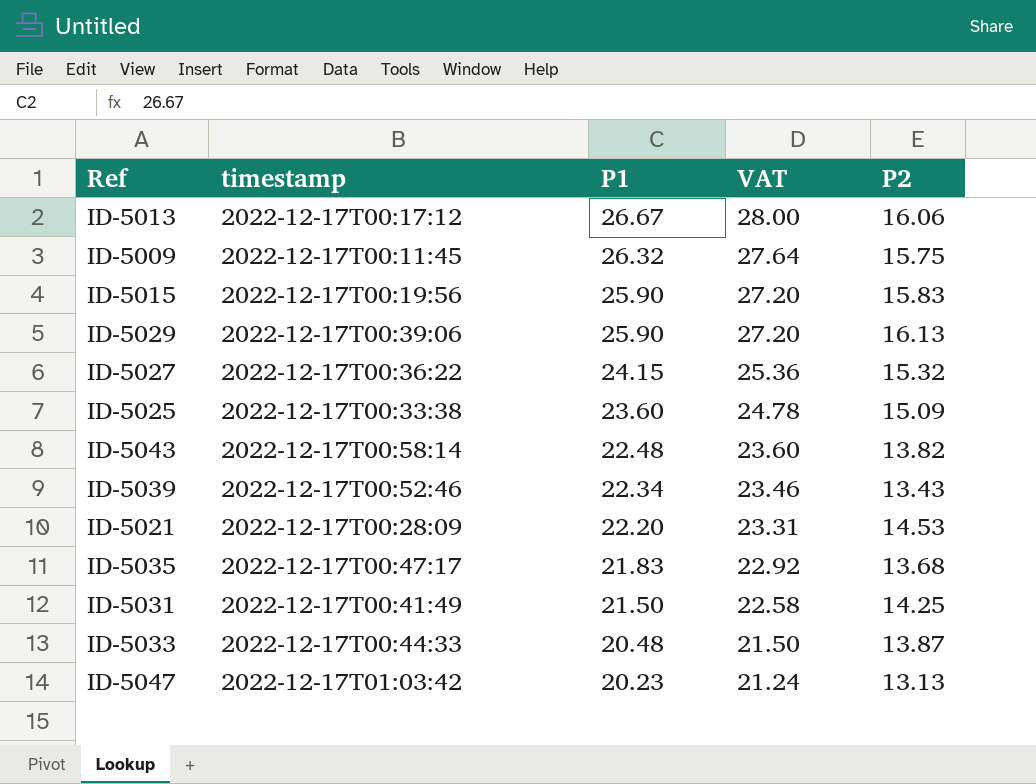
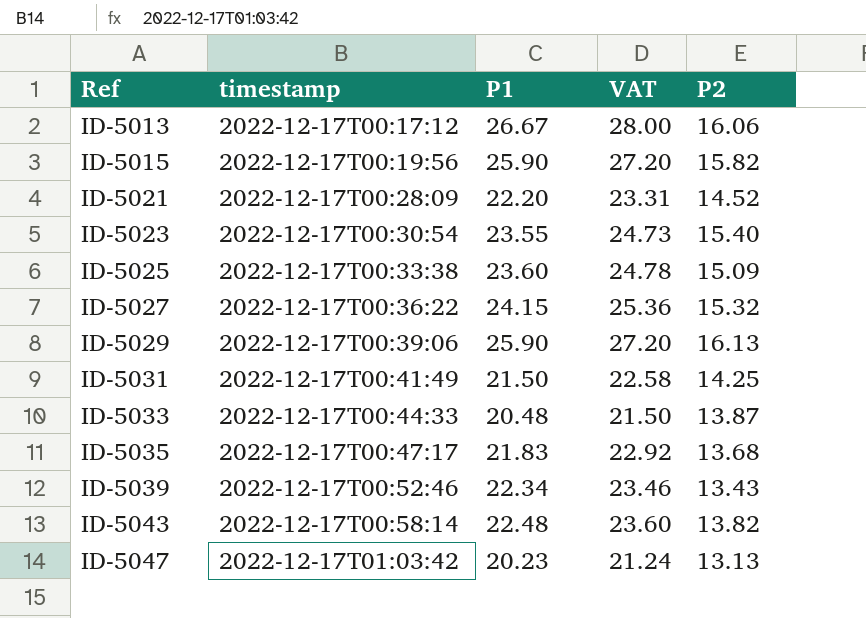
row order: P1 descending -> Ref ascending
row ID-5009: 2022-12-17T00:11:45 | 26.32 | 27.64 | 15.75 -> none
ID-5015 | P2: 15.83 -> 15.82
ID-5021 | P2: 14.53 -> 14.52
row ID-5023: none -> 2022-12-17T00:30:54 | 23.55 | 24.73 | 15.40

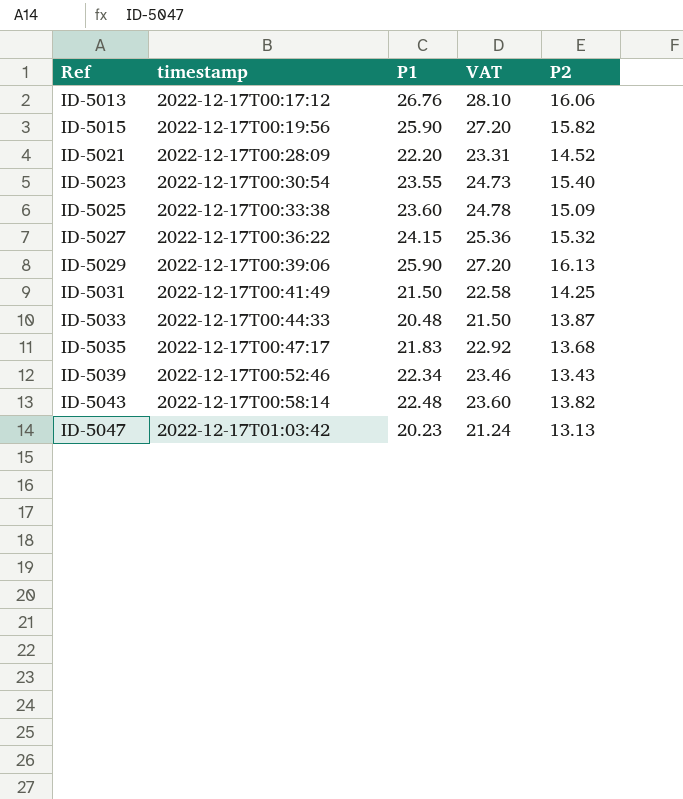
ID-5013 | P1: 26.67 -> 26.76
ID-5013 | VAT: 28.00 -> 28.10

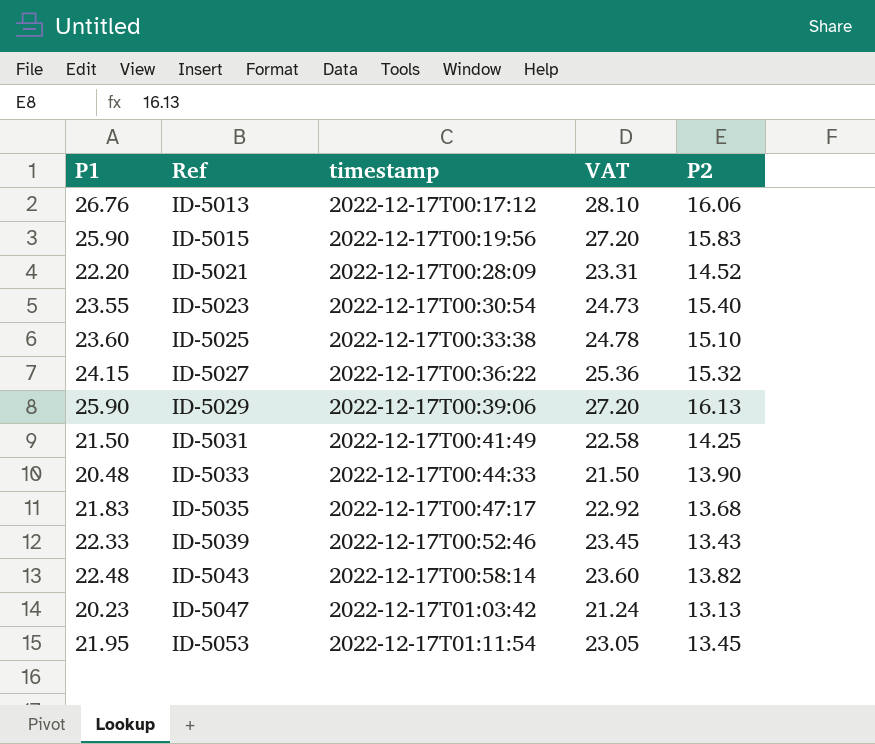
column P1 | position: 3 -> 1
ID-5015 | P2: 15.82 -> 15.83
ID-5025 | P2: 15.09 -> 15.10
ID-5033 | P2: 13.87 -> 13.90
ID-5039 | P1: 22.34 -> 22.33
ID-5039 | VAT: 23.46 -> 23.45
row ID-5053: none -> 21.95 | 2022-12-17T01:11:54 | 23.05 | 13.45

